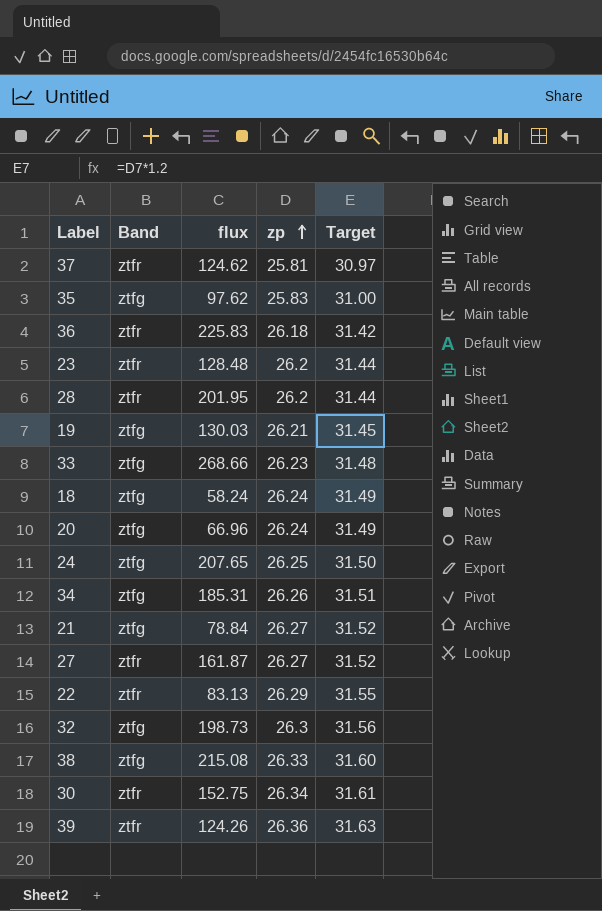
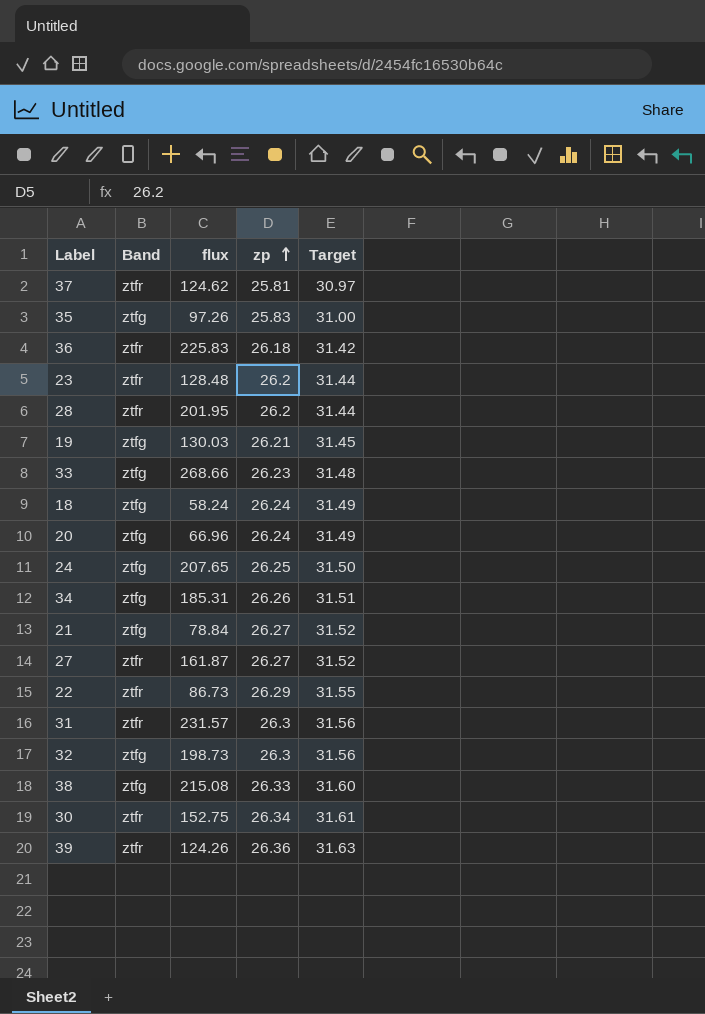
35 | flux: 97.62 -> 97.26
22 | flux: 83.13 -> 86.73
row 31: none -> ztfr | 231.57 | 26.3 | 31.56

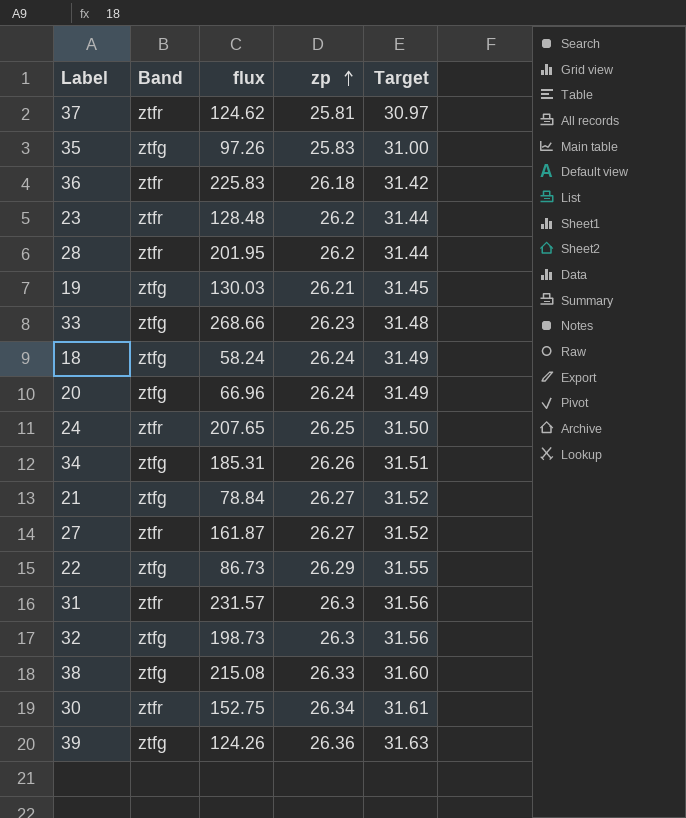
24 | Band: ztfg -> ztfr
22 | Band: ztfr -> ztfg
39 | Band: ztfr -> ztfg

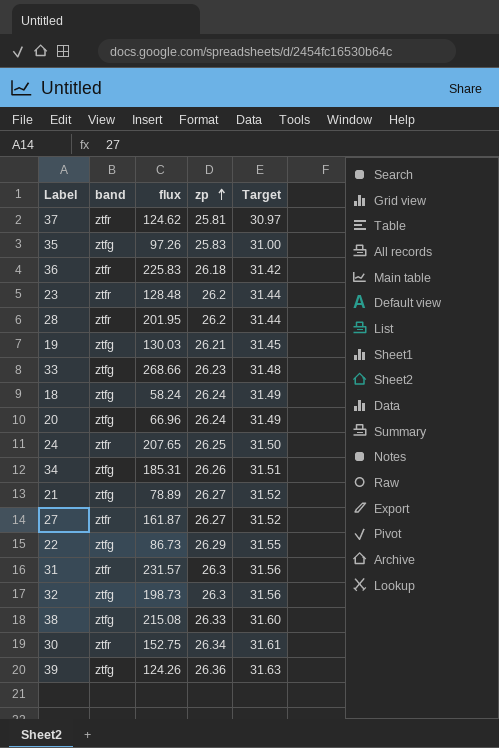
column name: Band -> band
21 | flux: 78.84 -> 78.89

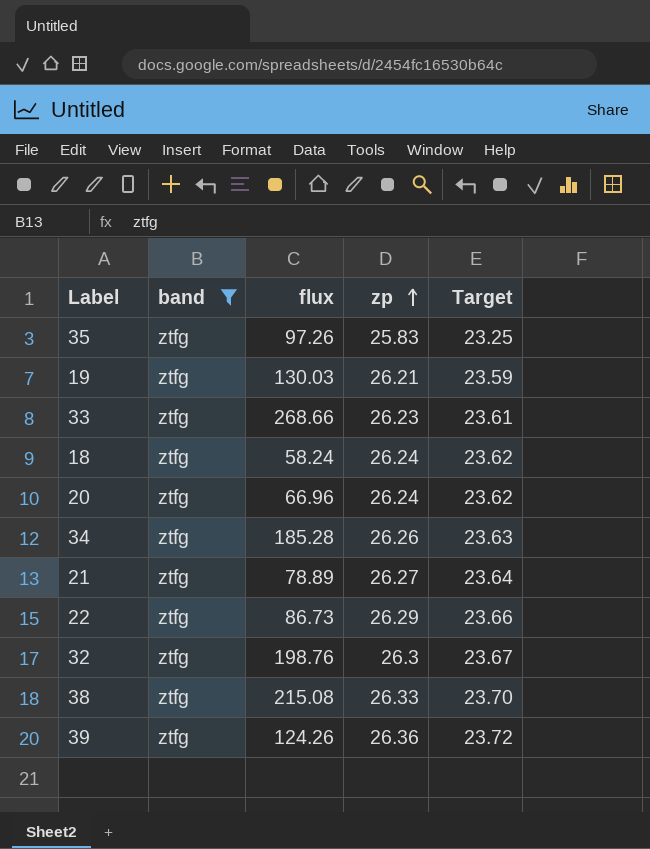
filter: none -> band = ztfg
column Target | formula: [zp] * 1.2 -> [zp] * 0.9
34 | flux: 185.31 -> 185.28
32 | flux: 198.73 -> 198.76

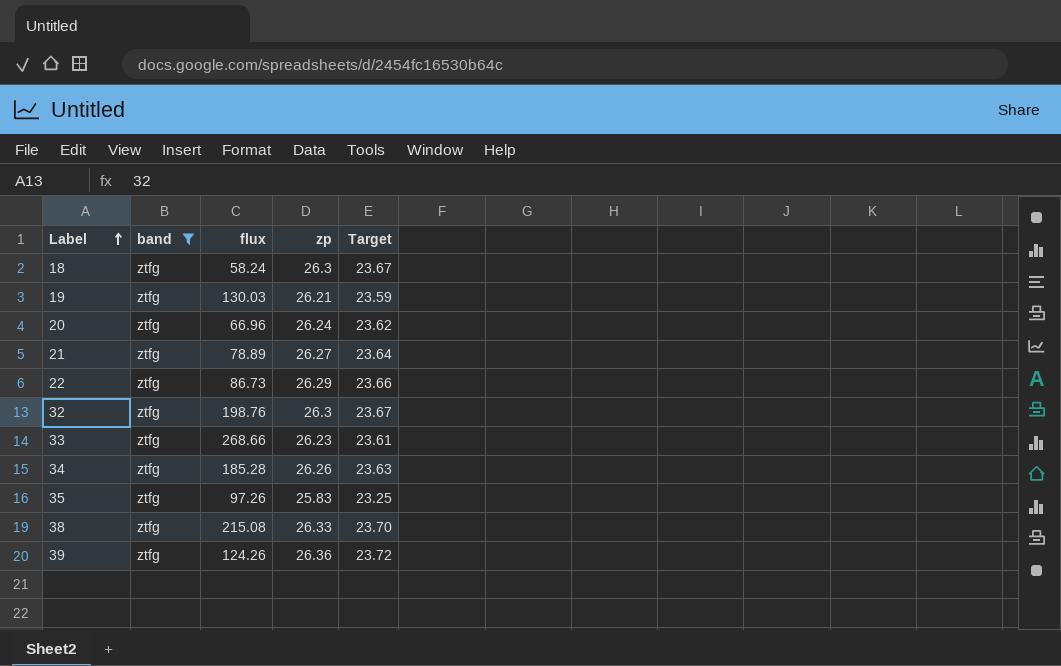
row order: zp ascending -> Label ascending
18 | zp: 26.24 -> 26.3
18 | Target: 23.62 -> 23.67

